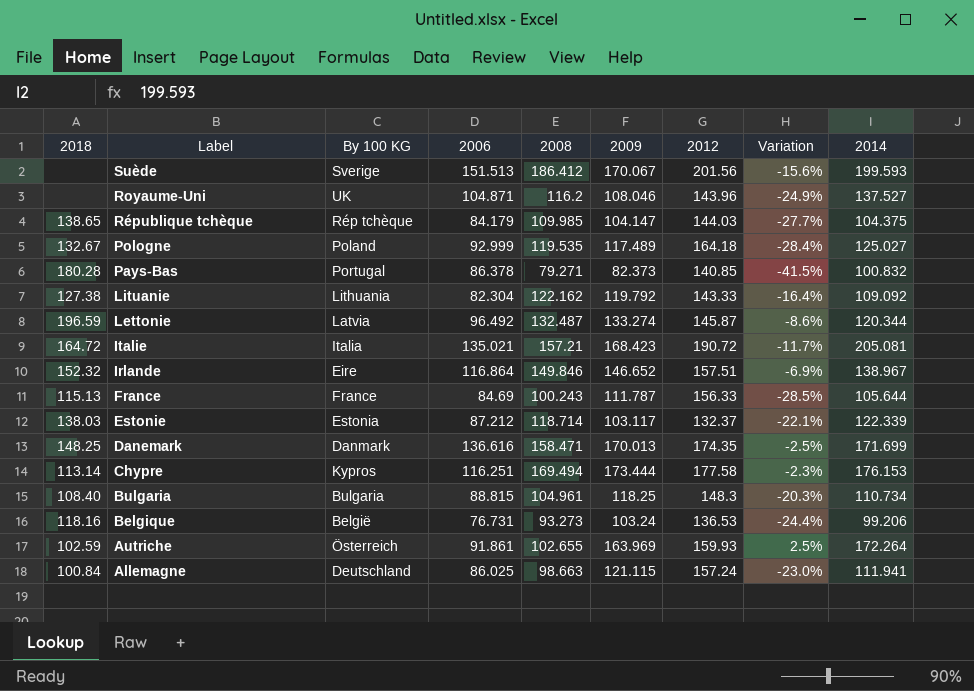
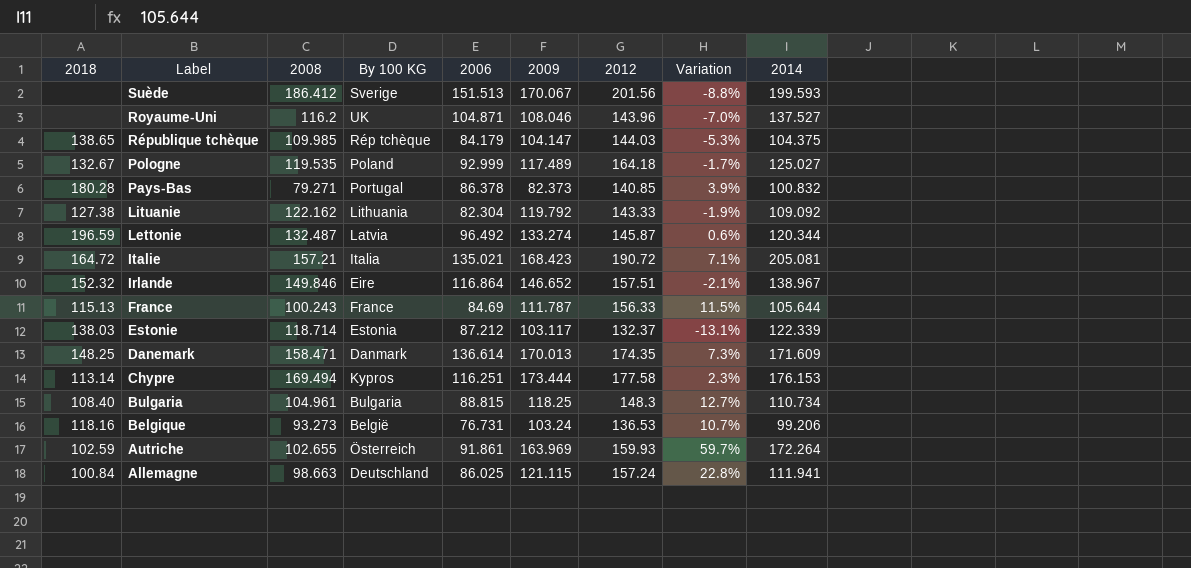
column 2008 | position: 5 -> 3
column Variation | formula: ([2009] - [2012]) / [2012] -> ([2009] - [2008]) / [2008]
Danemark | 2006: 136.616 -> 136.614
Danemark | 2014: 171.699 -> 171.609

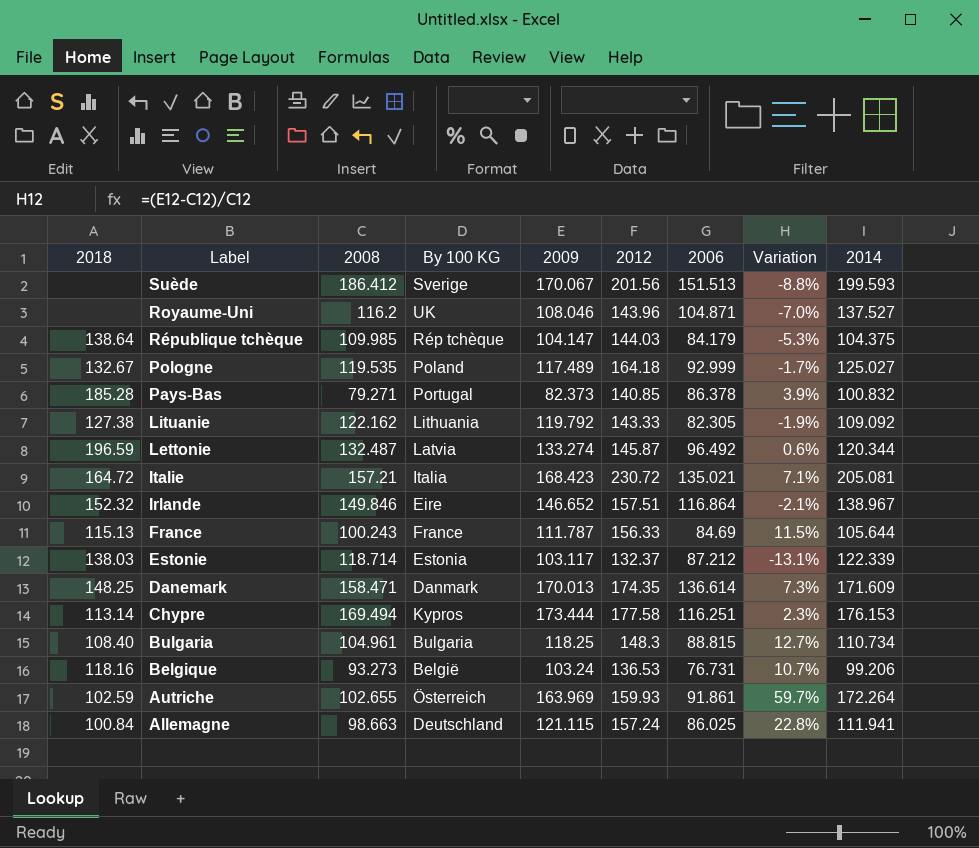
column 2006 | position: 5 -> 7
République tchèque | 2018: 138.65 -> 138.64
Pays-Bas | 2018: 180.28 -> 185.28
Lituanie | 2006: 82.304 -> 82.305
Italie | 2012: 190.72 -> 230.72

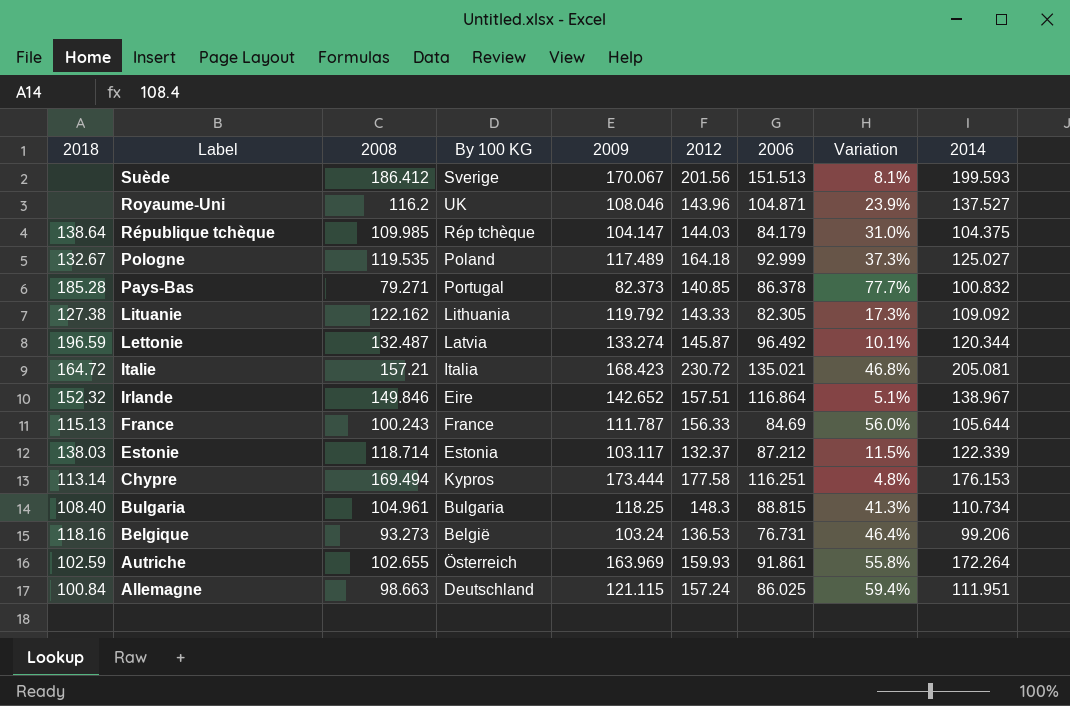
column Variation | formula: ([2009] - [2008]) / [2008] -> ([2012] - [2008]) / [2008]
row Danemark: 148.25 | 158.471 | Danmark | 170.013 | 174.35 | 136.614 | 7.3% | 171.609 -> none
Irlande | 2009: 146.652 -> 142.652
Allemagne | 2014: 111.941 -> 111.951

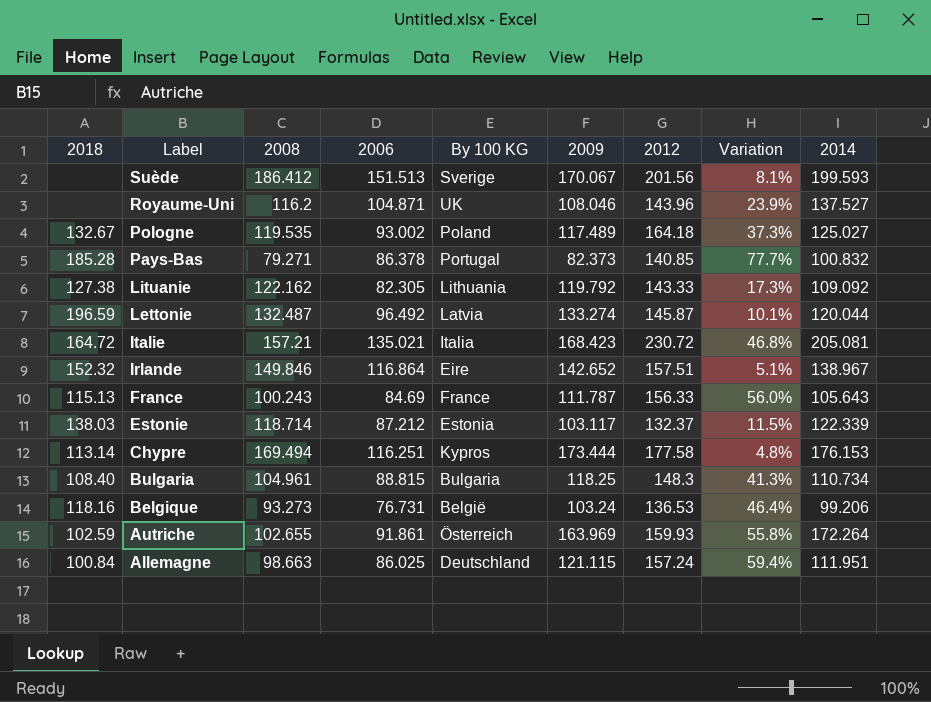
column 2006 | position: 7 -> 4
row République tchèque: 138.64 | 109.985 | Rép tchèque | 104.147 | 144.03 | 84.179 | 31.0% | 104.375 -> none
Pologne | 2006: 92.999 -> 93.002
Lettonie | 2014: 120.344 -> 120.044
France | 2014: 105.644 -> 105.643

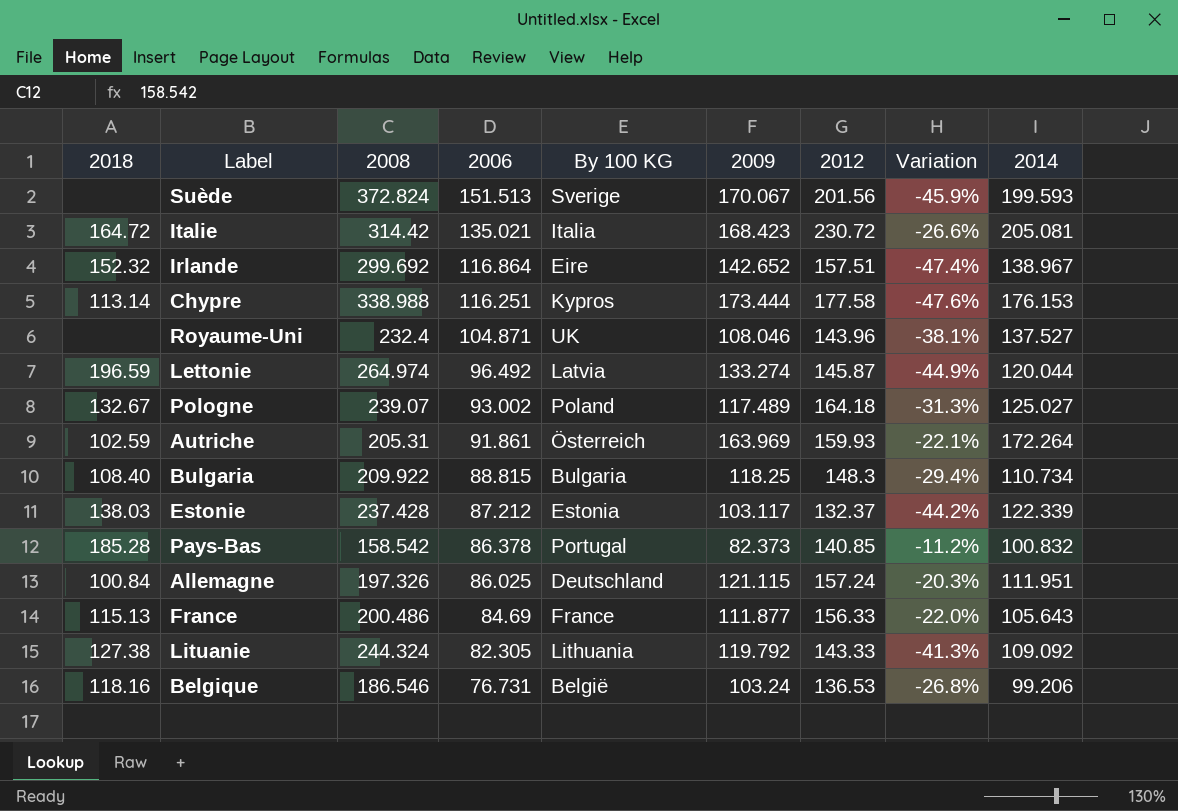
row order: Label descending -> 2006 descending
Suède | 2008: 186.412 -> 372.824
Suède | Variation: 8.1% -> -45.9%
Italie | 2008: 157.21 -> 314.42
Italie | Variation: 46.8% -> -26.6%
Irlande | 2008: 149.846 -> 299.692
Irlande | Variation: 5.1% -> -47.4%
Chypre | 2008: 169.494 -> 338.988
Chypre | Variation: 4.8% -> -47.6%
Royaume-Uni | 2008: 116.2 -> 232.4
Royaume-Uni | Variation: 23.9% -> -38.1%
Lettonie | 2008: 132.487 -> 264.974
Lettonie | Variation: 10.1% -> -44.9%
Pologne | 2008: 119.535 -> 239.07
Pologne | Variation: 37.3% -> -31.3%
Autriche | 2008: 102.655 -> 205.31
Autriche | Variation: 55.8% -> -22.1%
Bulgaria | 2008: 104.961 -> 209.922
Bulgaria | Variation: 41.3% -> -29.4%
Estonie | 2008: 118.714 -> 237.428
Estonie | Variation: 11.5% -> -44.2%
Pays-Bas | 2008: 79.271 -> 158.542
Pays-Bas | Variation: 77.7% -> -11.2%
Allemagne | 2008: 98.663 -> 197.326
Allemagne | Variation: 59.4% -> -20.3%
France | 2008: 100.243 -> 200.486
France | 2009: 111.787 -> 111.877
France | Variation: 56.0% -> -22.0%
Lituanie | 2008: 122.162 -> 244.324
Lituanie | Variation: 17.3% -> -41.3%
Belgique | 2008: 93.273 -> 186.546
Belgique | Variation: 46.4% -> -26.8%

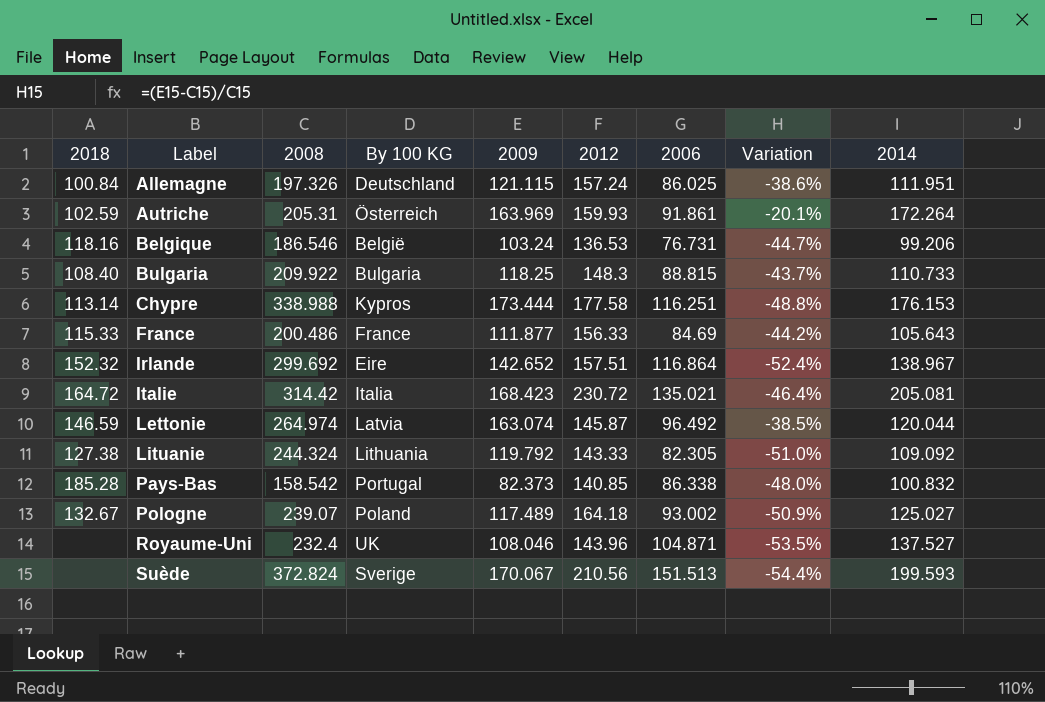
row order: 2006 descending -> Label ascending
column 2006 | position: 4 -> 7
column Variation | formula: ([2012] - [2008]) / [2008] -> ([2009] - [2008]) / [2008]
row Estonie: 138.03 | 237.428 | 87.212 | Estonia | 103.117 | 132.37 | -44.2% | 122.339 -> none
Bulgaria | 2014: 110.734 -> 110.733
France | 2018: 115.13 -> 115.33
Lettonie | 2018: 196.59 -> 146.59
Lettonie | 2009: 133.274 -> 163.074
Pays-Bas | 2006: 86.378 -> 86.338
Suède | 2012: 201.56 -> 210.56

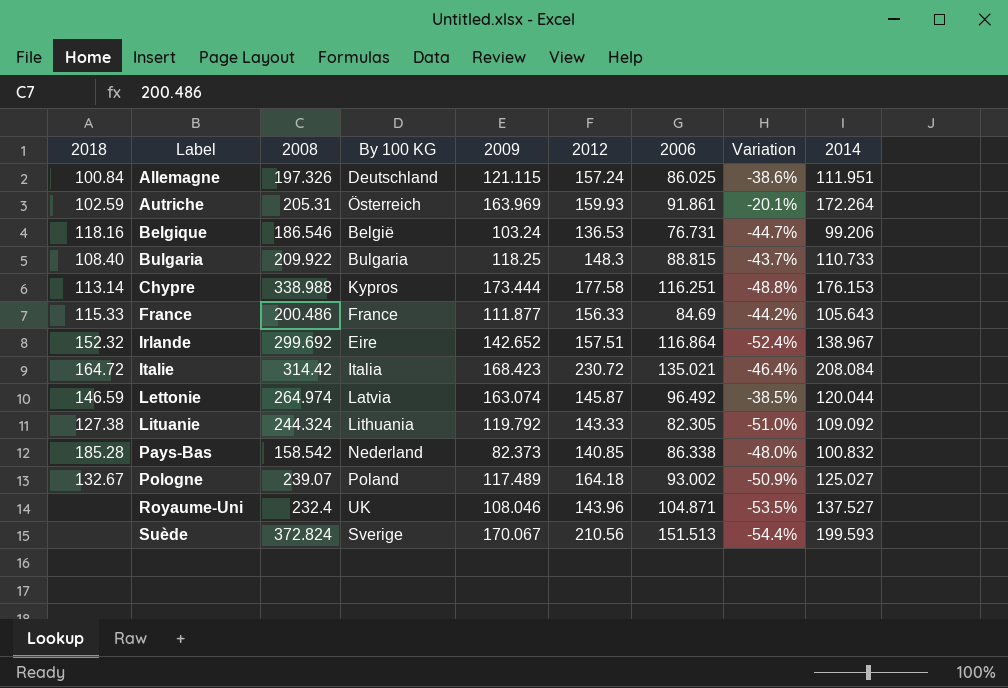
Italie | 2014: 205.081 -> 208.084
Pays-Bas | By 100 KG: Portugal -> Nederland

